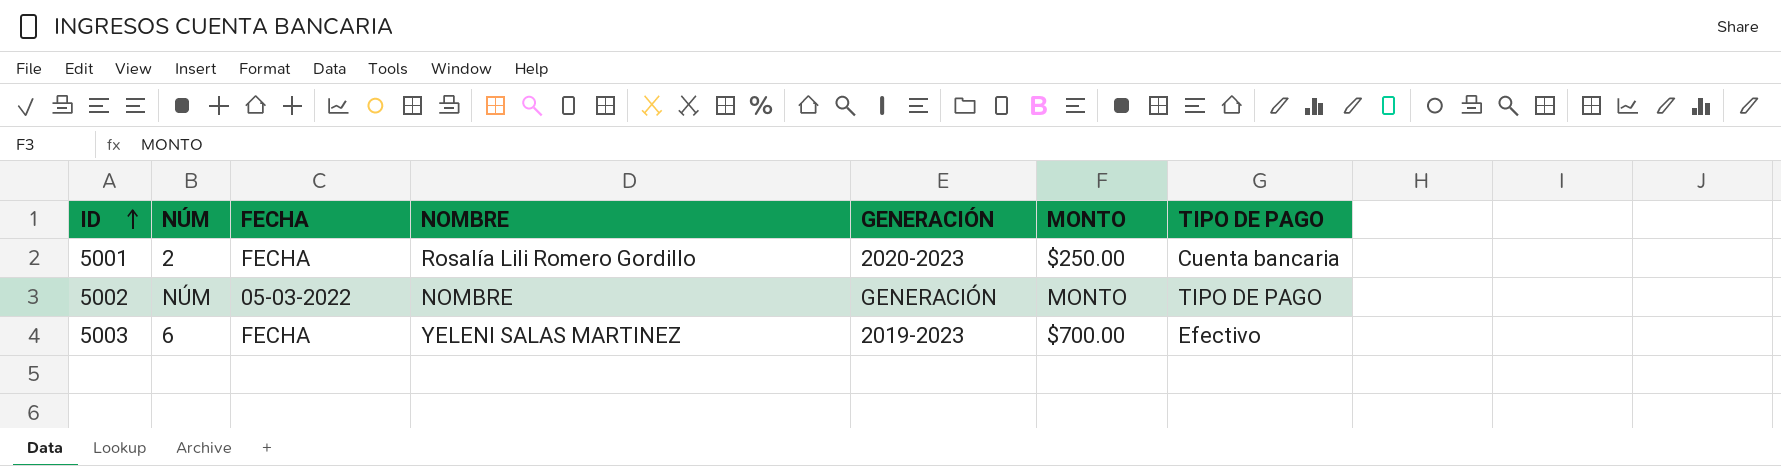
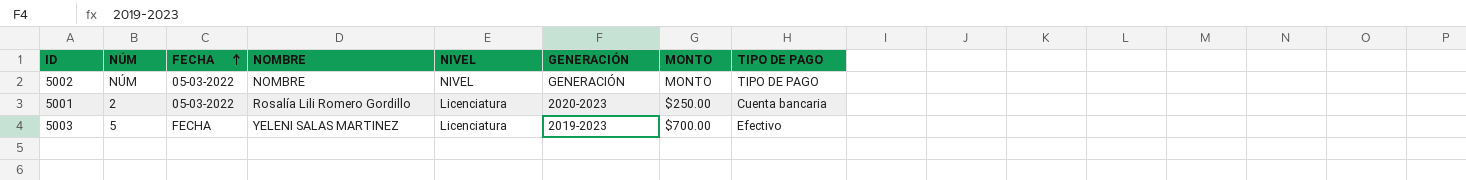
row order: ID ascending -> FECHA ascending
column NIVEL | position: none -> 5
5001 | FECHA: FECHA -> 05-03-2022
5003 | NÚM: 6 -> 5

